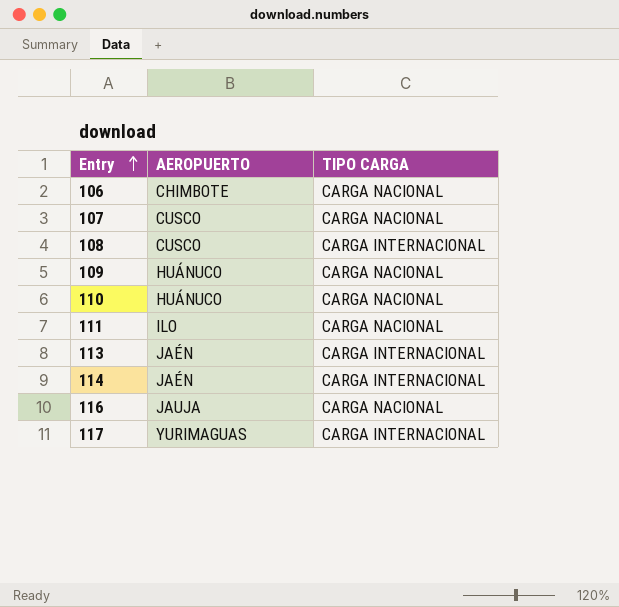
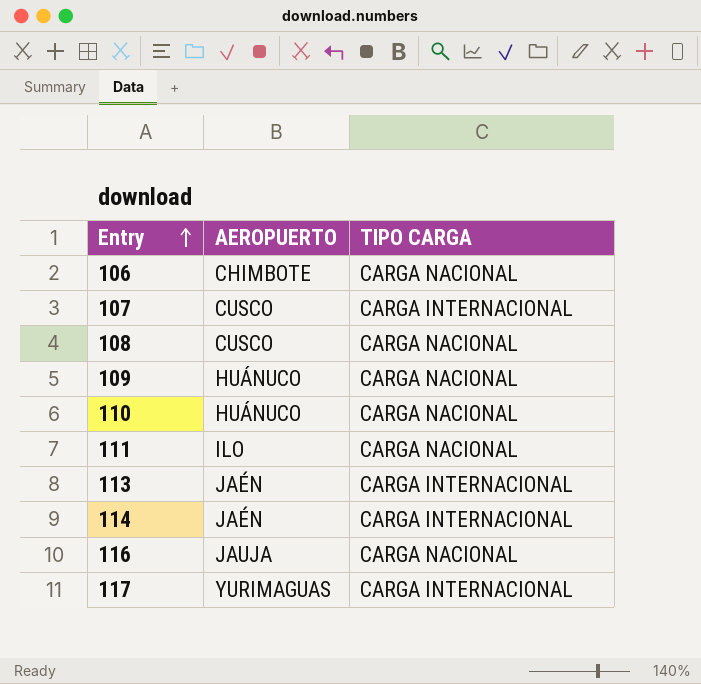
107 | TIPO CARGA: CARGA NACIONAL -> CARGA INTERNACIONAL
108 | TIPO CARGA: CARGA INTERNACIONAL -> CARGA NACIONAL

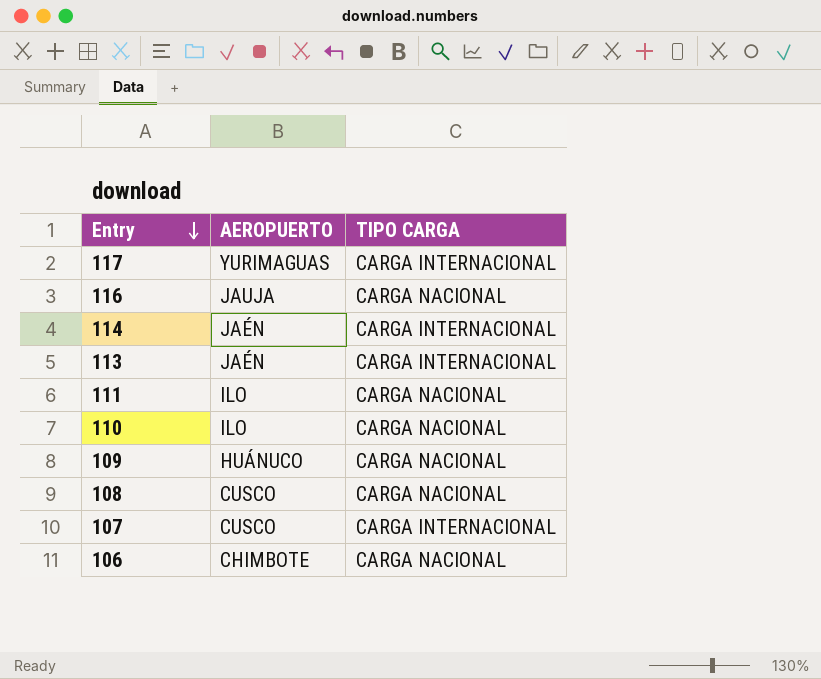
row order: Entry ascending -> Entry descending
110 | AEROPUERTO: HUÁNUCO -> ILO

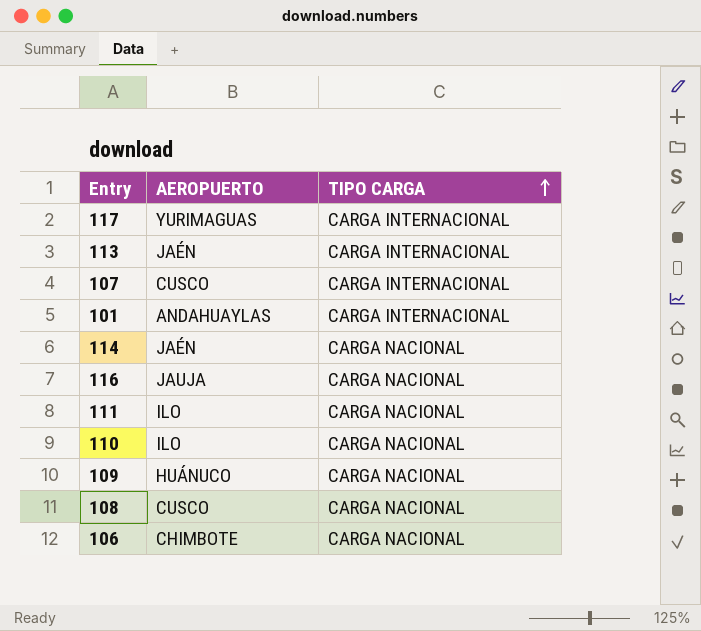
row order: Entry descending -> TIPO CARGA ascending
row 101: none -> ANDAHUAYLAS | CARGA INTERNACIONAL
114 | TIPO CARGA: CARGA INTERNACIONAL -> CARGA NACIONAL

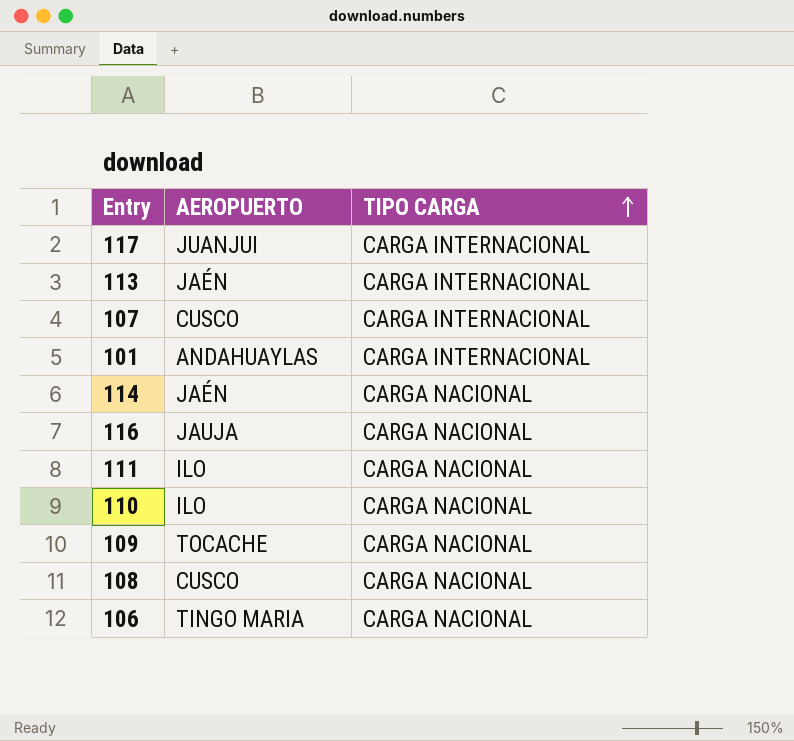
117 | AEROPUERTO: YURIMAGUAS -> JUANJUI
109 | AEROPUERTO: HUÁNUCO -> TOCACHE
106 | AEROPUERTO: CHIMBOTE -> TINGO MARIA

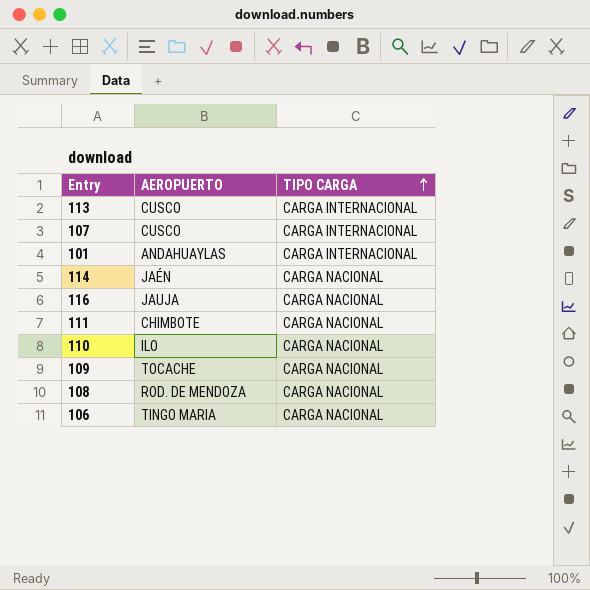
row 117: JUANJUI | CARGA INTERNACIONAL -> none
113 | AEROPUERTO: JAÉN -> CUSCO
111 | AEROPUERTO: ILO -> CHIMBOTE
108 | AEROPUERTO: CUSCO -> ROD. DE MENDOZA

